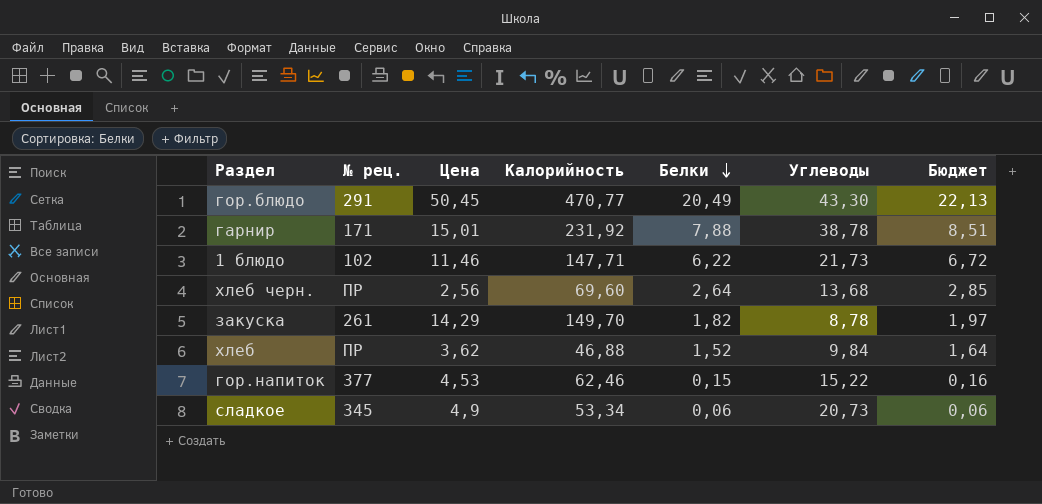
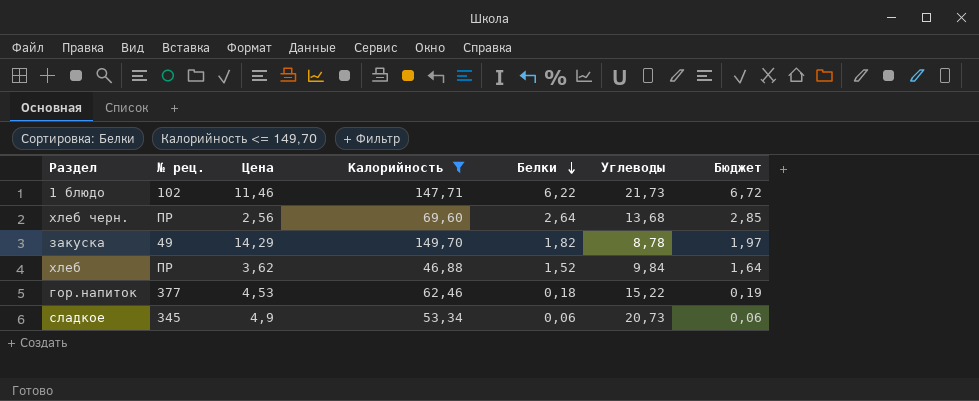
filter: none -> Калорийность <= 149,70
закуска | № рец.: 261 -> 49
гор.напиток | Белки: 0,15 -> 0,18
гор.напиток | Бюджет: 0,16 -> 0,19

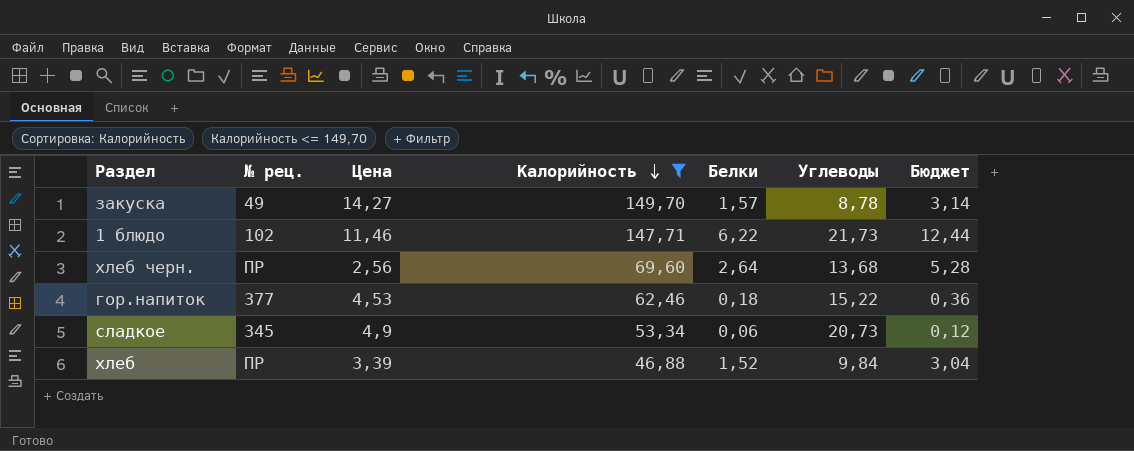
row order: Белки descending -> Калорийность descending
column Бюджет | formula: [Белки] * 1,08 -> [Белки] * 2
закуска | Цена: 14,29 -> 14,27
закуска | Белки: 1,82 -> 1,57
хлеб | Цена: 3,62 -> 3,39

